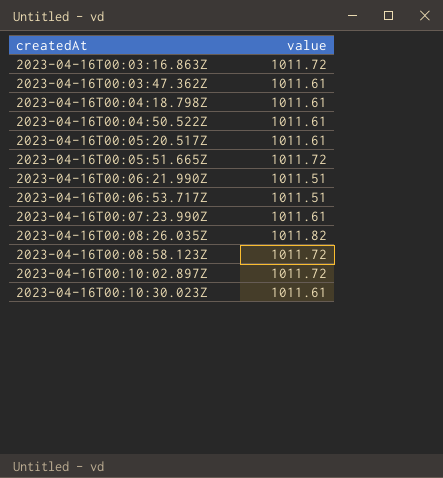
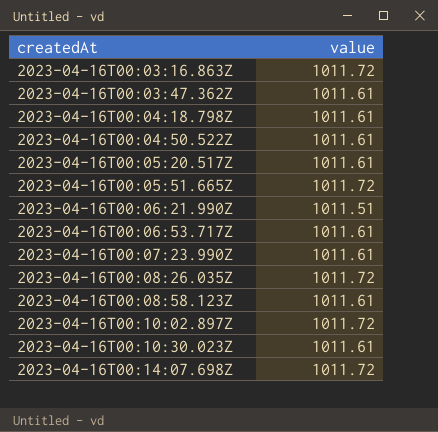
2023-04-16T00:06:53.717Z | value: 1011.51 -> 1011.61
2023-04-16T00:08:26.035Z | value: 1011.82 -> 1011.72
2023-04-16T00:08:58.123Z | value: 1011.72 -> 1011.61
row 2023-04-16T00:14:07.698Z: none -> 1011.72

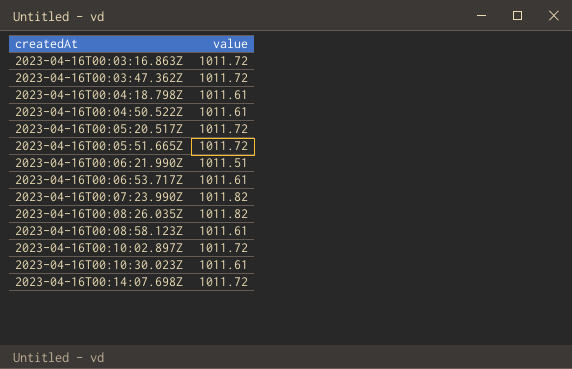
2023-04-16T00:03:47.362Z | value: 1011.61 -> 1011.72
2023-04-16T00:05:20.517Z | value: 1011.61 -> 1011.72
2023-04-16T00:07:23.990Z | value: 1011.61 -> 1011.82
2023-04-16T00:08:26.035Z | value: 1011.72 -> 1011.82

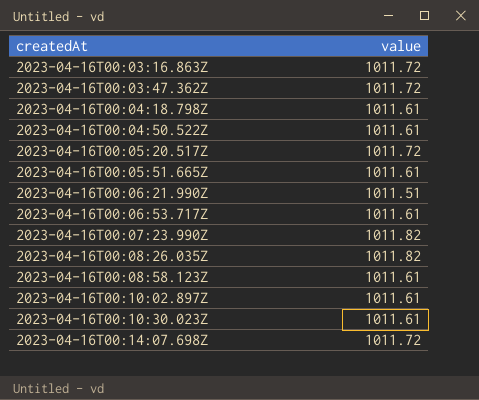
2023-04-16T00:05:51.665Z | value: 1011.72 -> 1011.61
2023-04-16T00:10:02.897Z | value: 1011.72 -> 1011.61

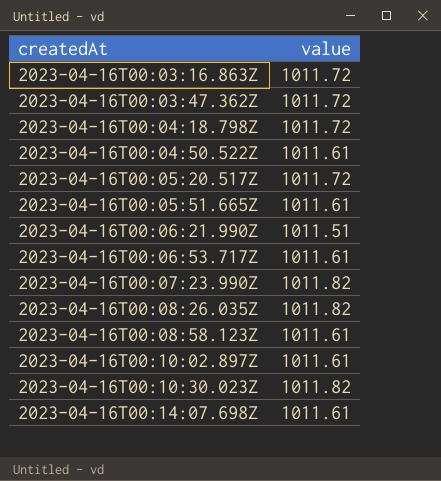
2023-04-16T00:04:18.798Z | value: 1011.61 -> 1011.72
2023-04-16T00:10:30.023Z | value: 1011.61 -> 1011.82
2023-04-16T00:14:07.698Z | value: 1011.72 -> 1011.61

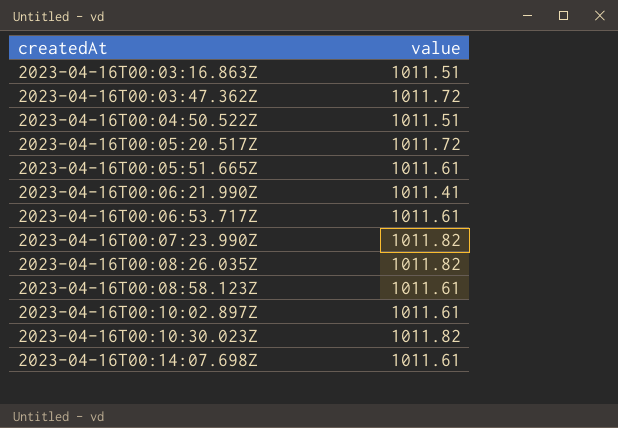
row 2023-04-16T00:04:18.798Z: 1011.72 -> none
2023-04-16T00:03:16.863Z | value: 1011.72 -> 1011.51
2023-04-16T00:04:50.522Z | value: 1011.61 -> 1011.51
2023-04-16T00:06:21.990Z | value: 1011.51 -> 1011.41

